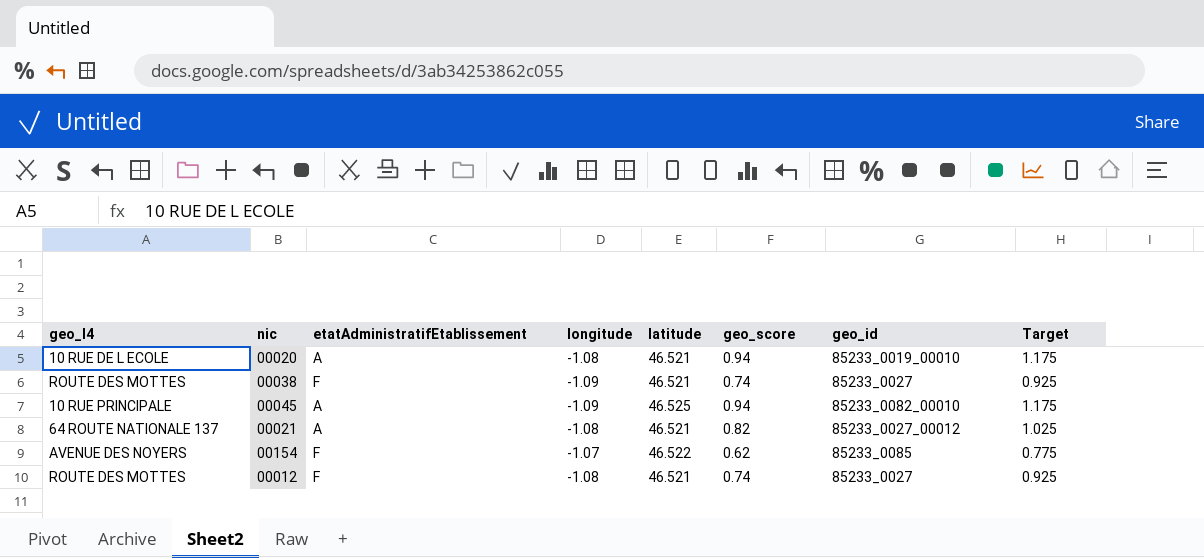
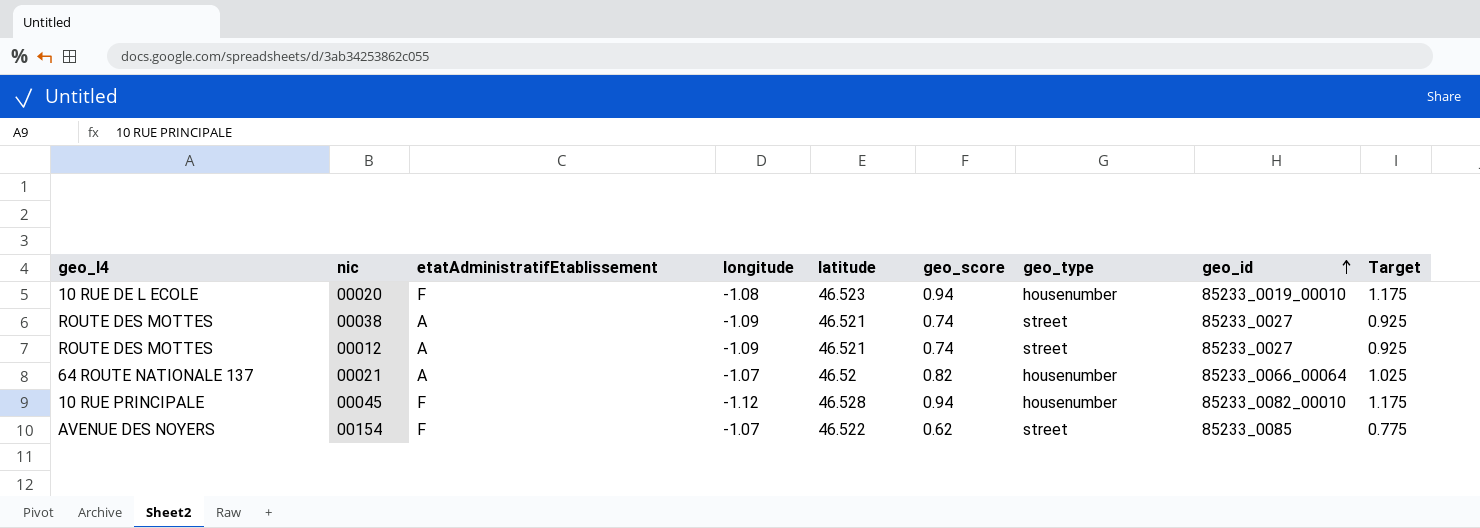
row order: none -> geo_id ascending
column geo_type | position: none -> 7
00020 | etatAdministratifEtablissement: A -> F
00020 | latitude: 46.521 -> 46.523
00038 | etatAdministratifEtablissement: F -> A
00012 | etatAdministratifEtablissement: F -> A
00012 | longitude: -1.08 -> -1.09
00021 | longitude: -1.08 -> -1.07
00021 | latitude: 46.521 -> 46.52
00021 | geo_id: 85233_0027_00012 -> 85233_0066_00064
00045 | etatAdministratifEtablissement: A -> F
00045 | longitude: -1.09 -> -1.12
00045 | latitude: 46.525 -> 46.528

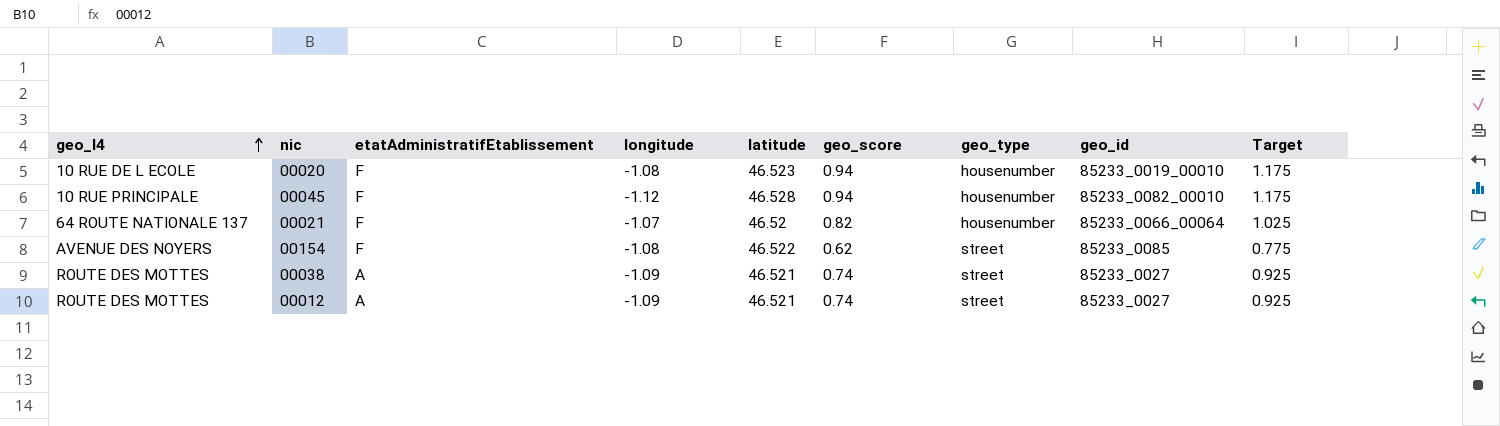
row order: geo_id ascending -> geo_l4 ascending
00021 | etatAdministratifEtablissement: A -> F
00154 | longitude: -1.07 -> -1.08

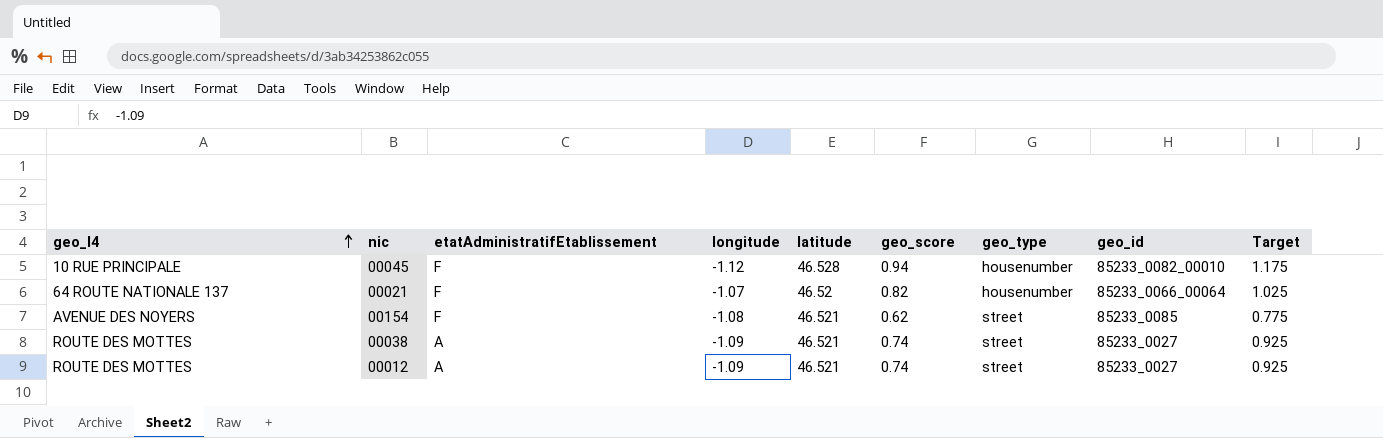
row 00020: 10 RUE DE L ECOLE | F | -1.08 | 46.523 | 0.94 | housenumber | 85233_0019_00010 | 1.175 -> none
00154 | latitude: 46.522 -> 46.521

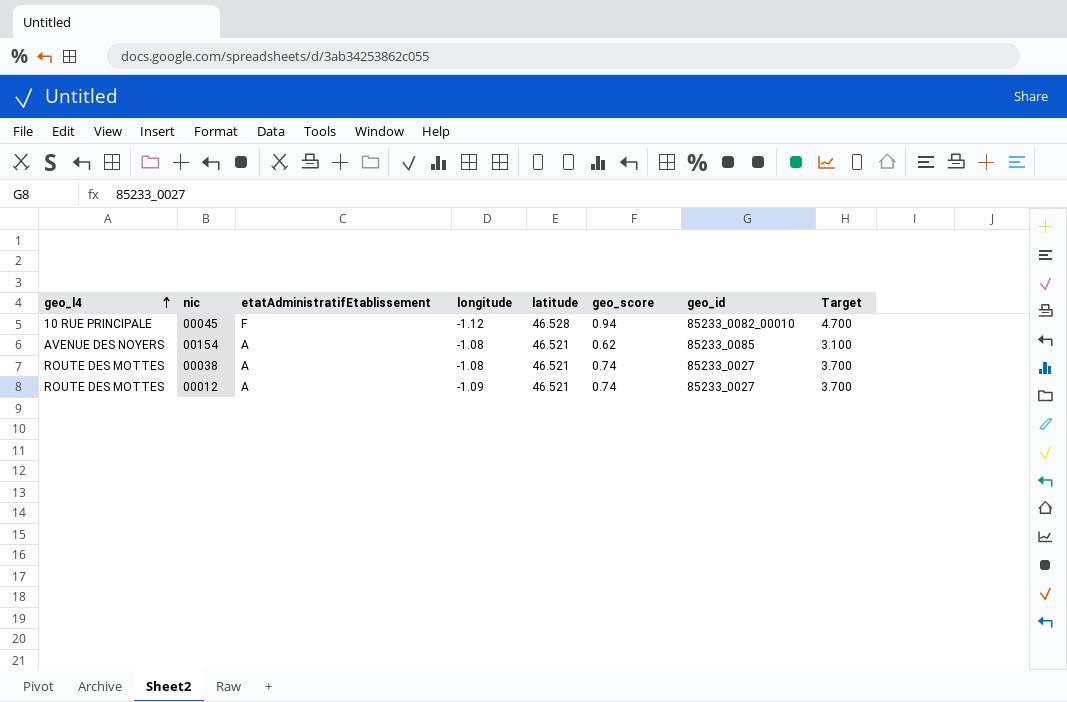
column geo_type | position: 7 -> none
column Target | formula: [geo_score] * 1.25 -> [geo_score] * 5
row 00021: 64 ROUTE NATIONALE 137 | F | -1.07 | 46.52 | 0.82 | housenumber | 85233_0066_00064 | 1.025 -> none
00154 | etatAdministratifEtablissement: F -> A
00038 | longitude: -1.09 -> -1.08

